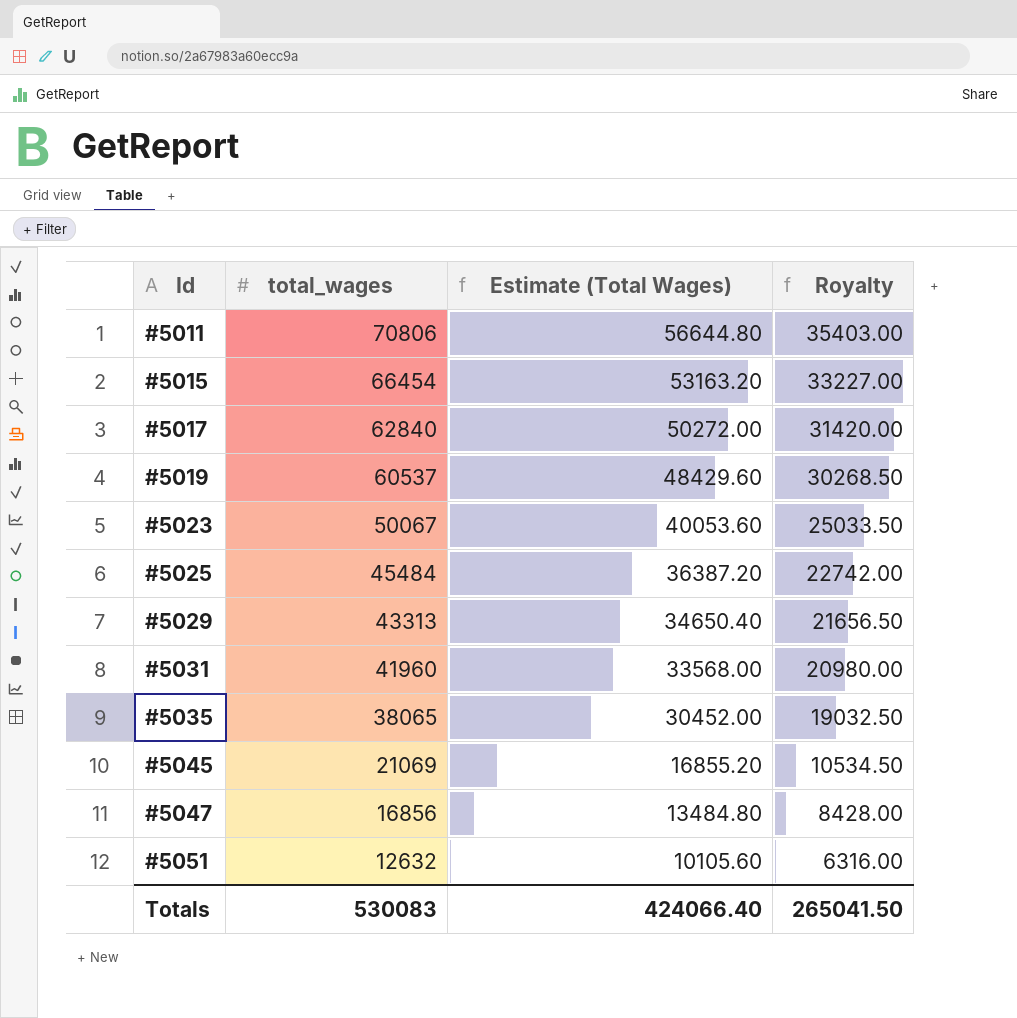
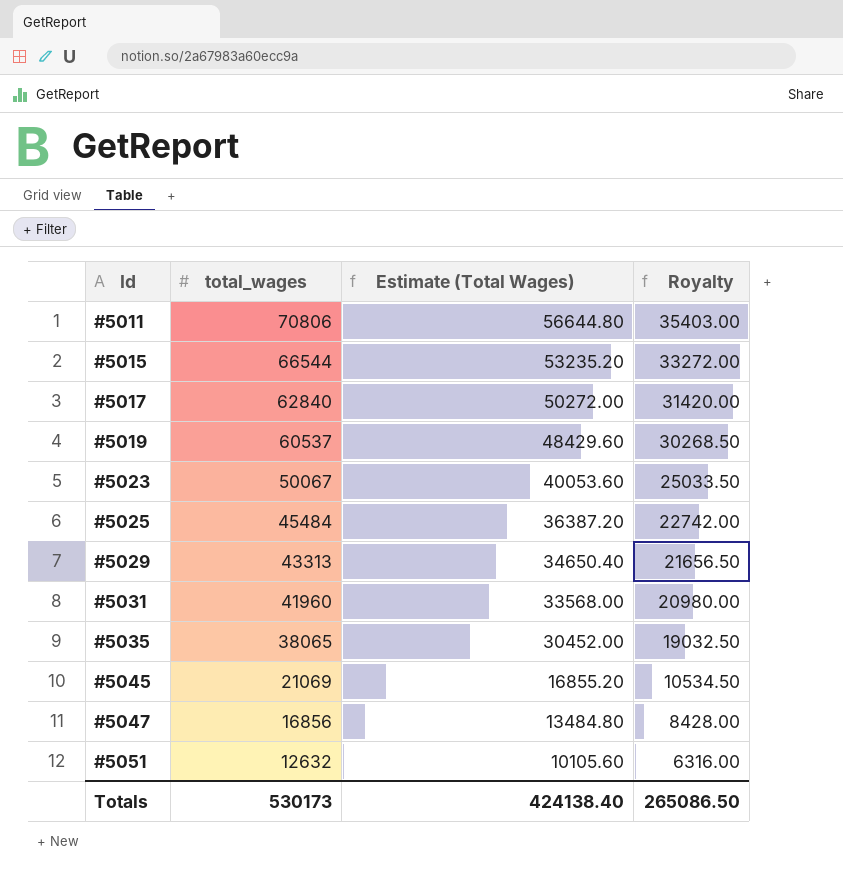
#5015 | total_wages: 66454 -> 66544
#5015 | Estimate (Total Wages): 53163.20 -> 53235.20
#5015 | Royalty: 33227.00 -> 33272.00
Totals | total_wages: 530083 -> 530173
Totals | Estimate (Total Wages): 424066.40 -> 424138.40
Totals | Royalty: 265041.50 -> 265086.50

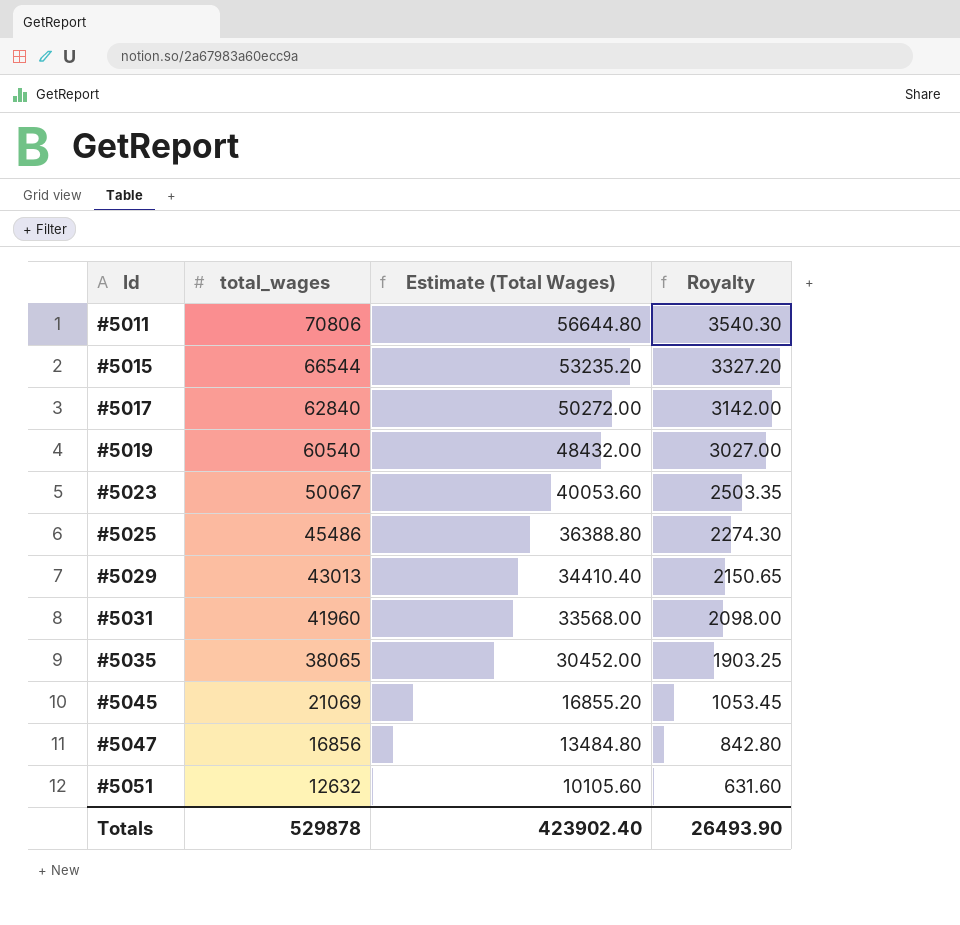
column Royalty | formula: [total_wages] * 0.5 -> [total_wages] * 0.05
#5019 | total_wages: 60537 -> 60540
#5019 | Estimate (Total Wages): 48429.60 -> 48432.00
#5025 | total_wages: 45484 -> 45486
#5025 | Estimate (Total Wages): 36387.20 -> 36388.80
#5029 | total_wages: 43313 -> 43013
#5029 | Estimate (Total Wages): 34650.40 -> 34410.40
Totals | total_wages: 530173 -> 529878
Totals | Estimate (Total Wages): 424138.40 -> 423902.40
Totals | Royalty: 265086.50 -> 26493.90

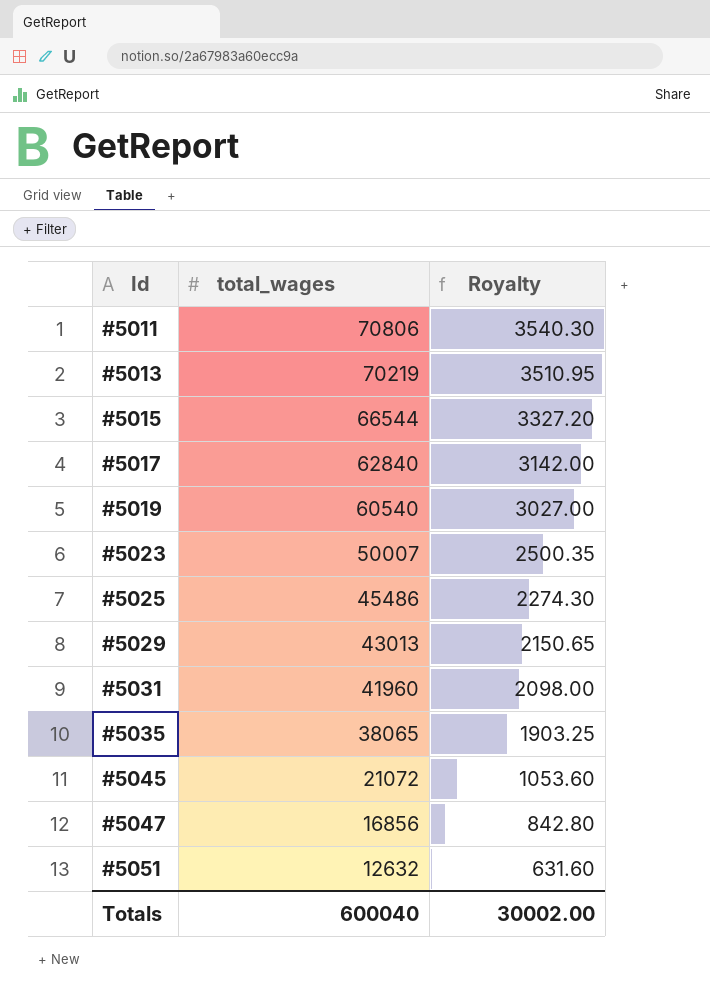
column Estimate (Total Wages) | formula: [total_wages] * 0.8 -> none
row #5013: none -> 70219 | 3510.95
#5023 | total_wages: 50067 -> 50007
#5023 | Royalty: 2503.35 -> 2500.35
#5045 | total_wages: 21069 -> 21072
#5045 | Royalty: 1053.45 -> 1053.60
Totals | total_wages: 529878 -> 600040
Totals | Royalty: 26493.90 -> 30002.00

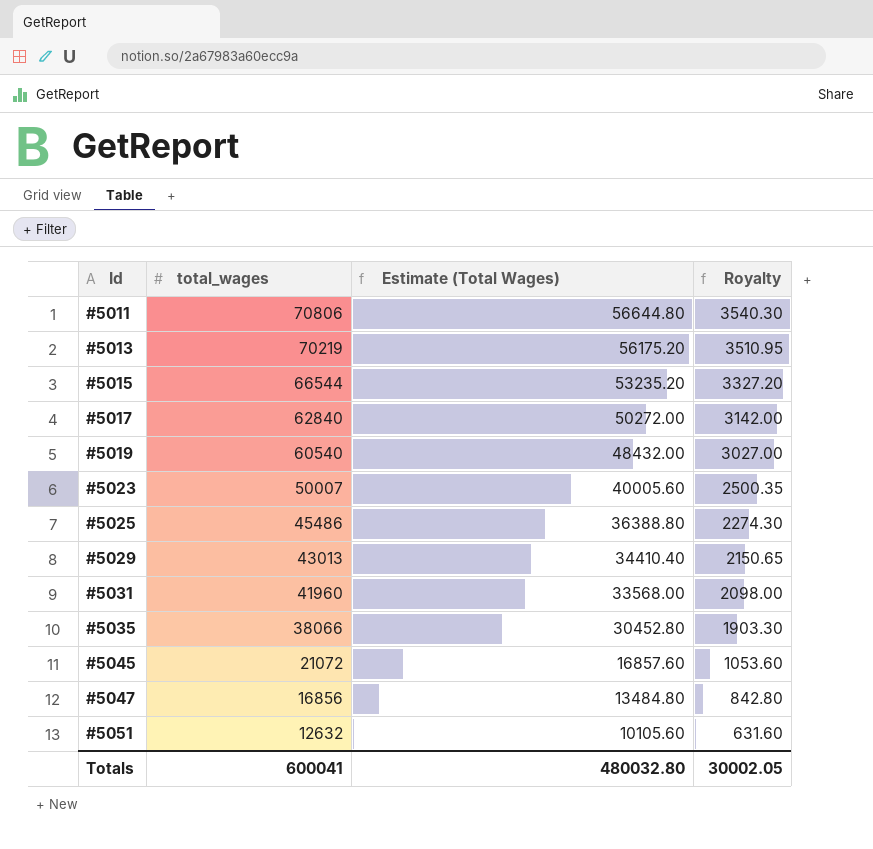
column Estimate (Total Wages) | formula: none -> [total_wages] * 0.8
#5035 | total_wages: 38065 -> 38066
#5035 | Royalty: 1903.25 -> 1903.30
Totals | total_wages: 600040 -> 600041
Totals | Royalty: 30002.00 -> 30002.05

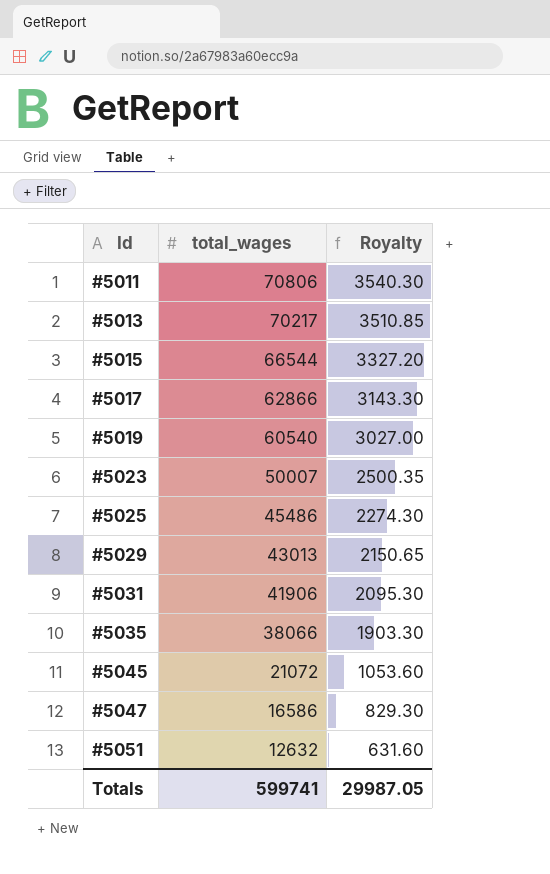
column Estimate (Total Wages) | formula: [total_wages] * 0.8 -> none
#5013 | total_wages: 70219 -> 70217
#5013 | Royalty: 3510.95 -> 3510.85
#5017 | total_wages: 62840 -> 62866
#5017 | Royalty: 3142.00 -> 3143.30
#5031 | total_wages: 41960 -> 41906
#5031 | Royalty: 2098.00 -> 2095.30
#5047 | total_wages: 16856 -> 16586
#5047 | Royalty: 842.80 -> 829.30
Totals | total_wages: 600041 -> 599741
Totals | Royalty: 30002.05 -> 29987.05

